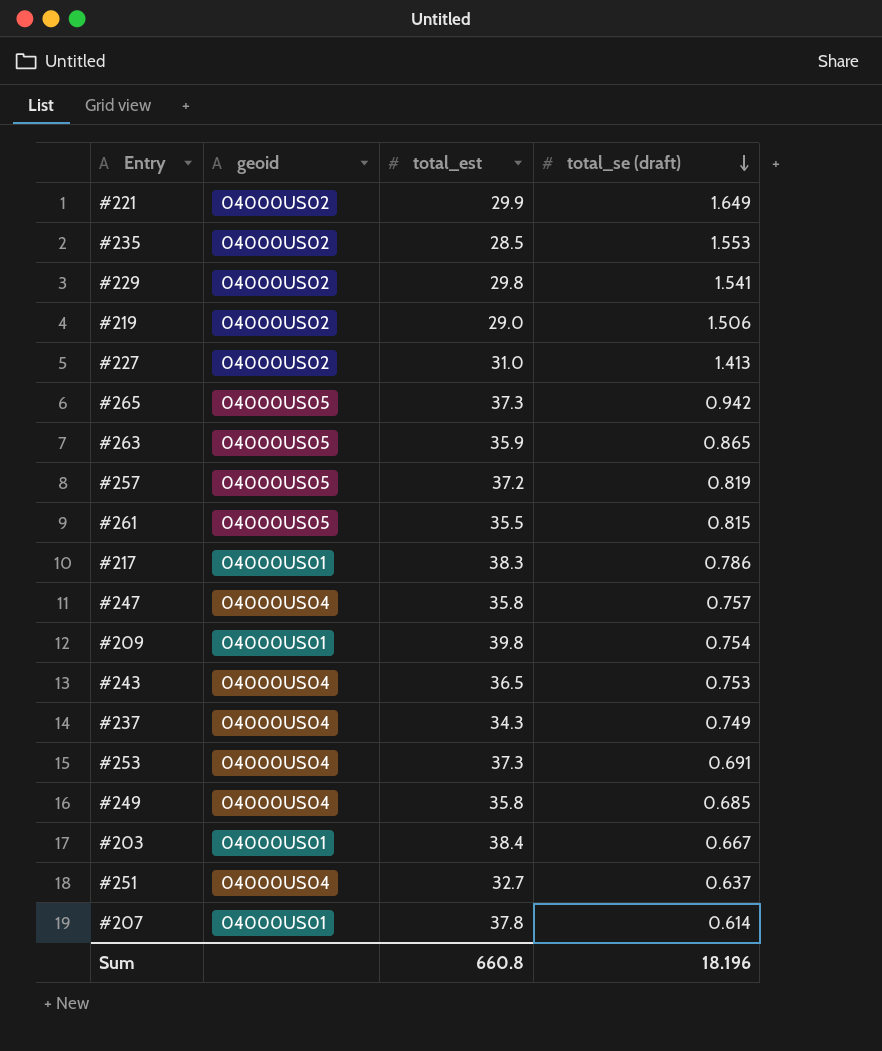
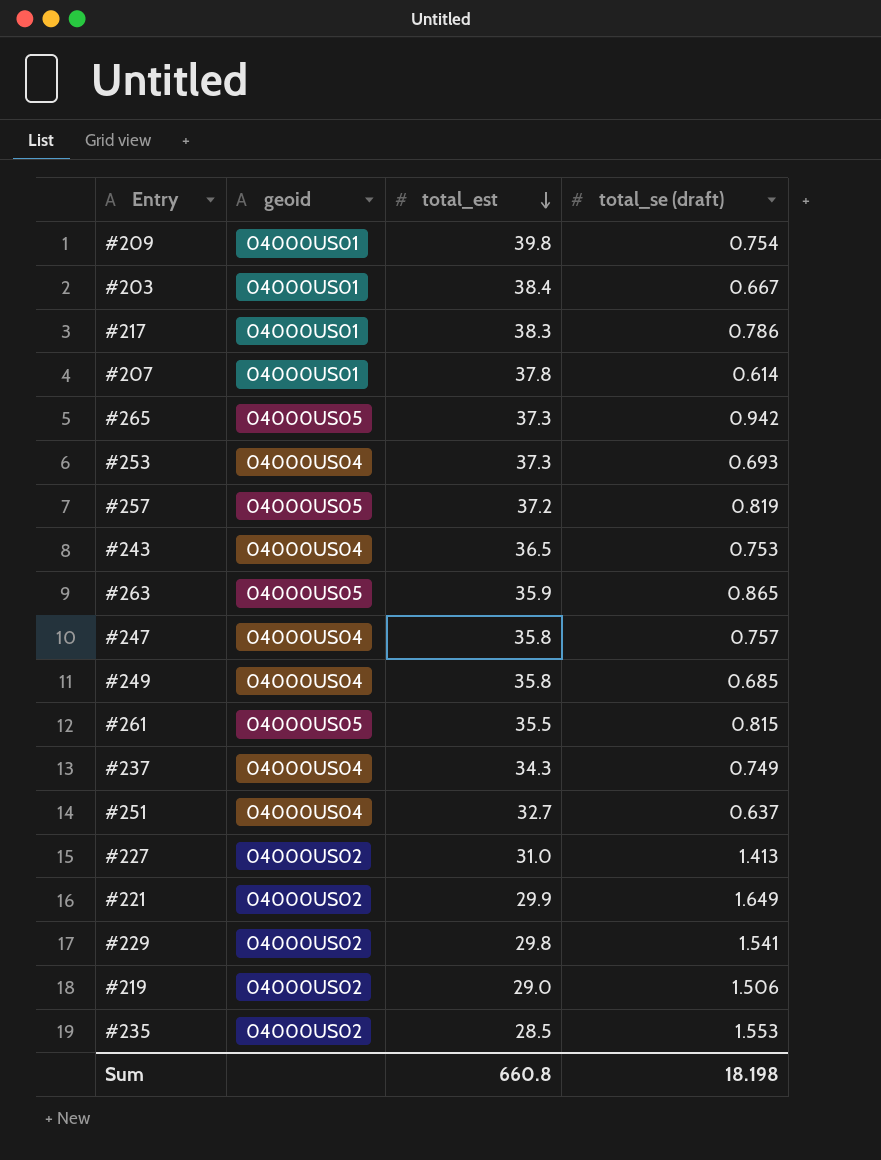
row order: total_se (draft) descending -> total_est descending
#253 | total_se (draft): 0.691 -> 0.693
Sum | total_se (draft): 18.196 -> 18.198

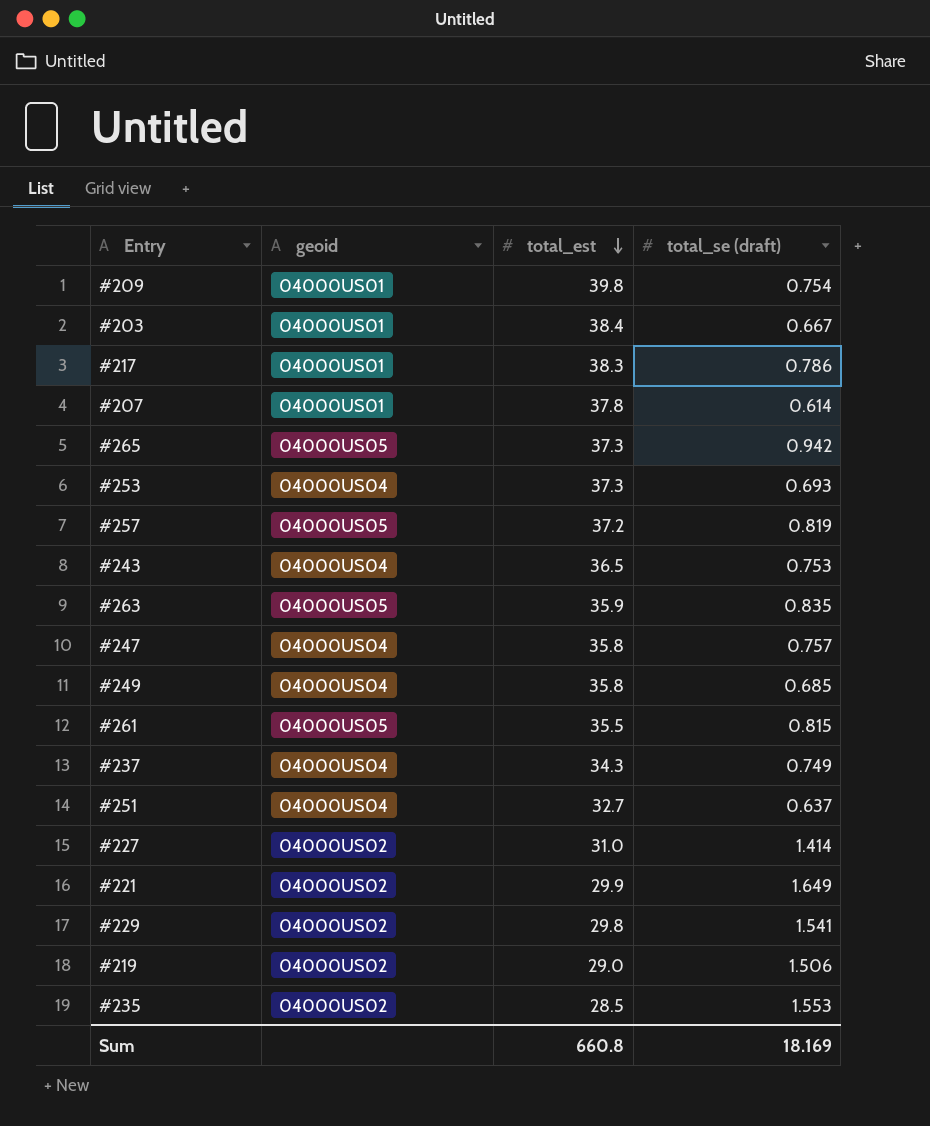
#263 | total_se (draft): 0.865 -> 0.835
#227 | total_se (draft): 1.413 -> 1.414
Sum | total_se (draft): 18.198 -> 18.169

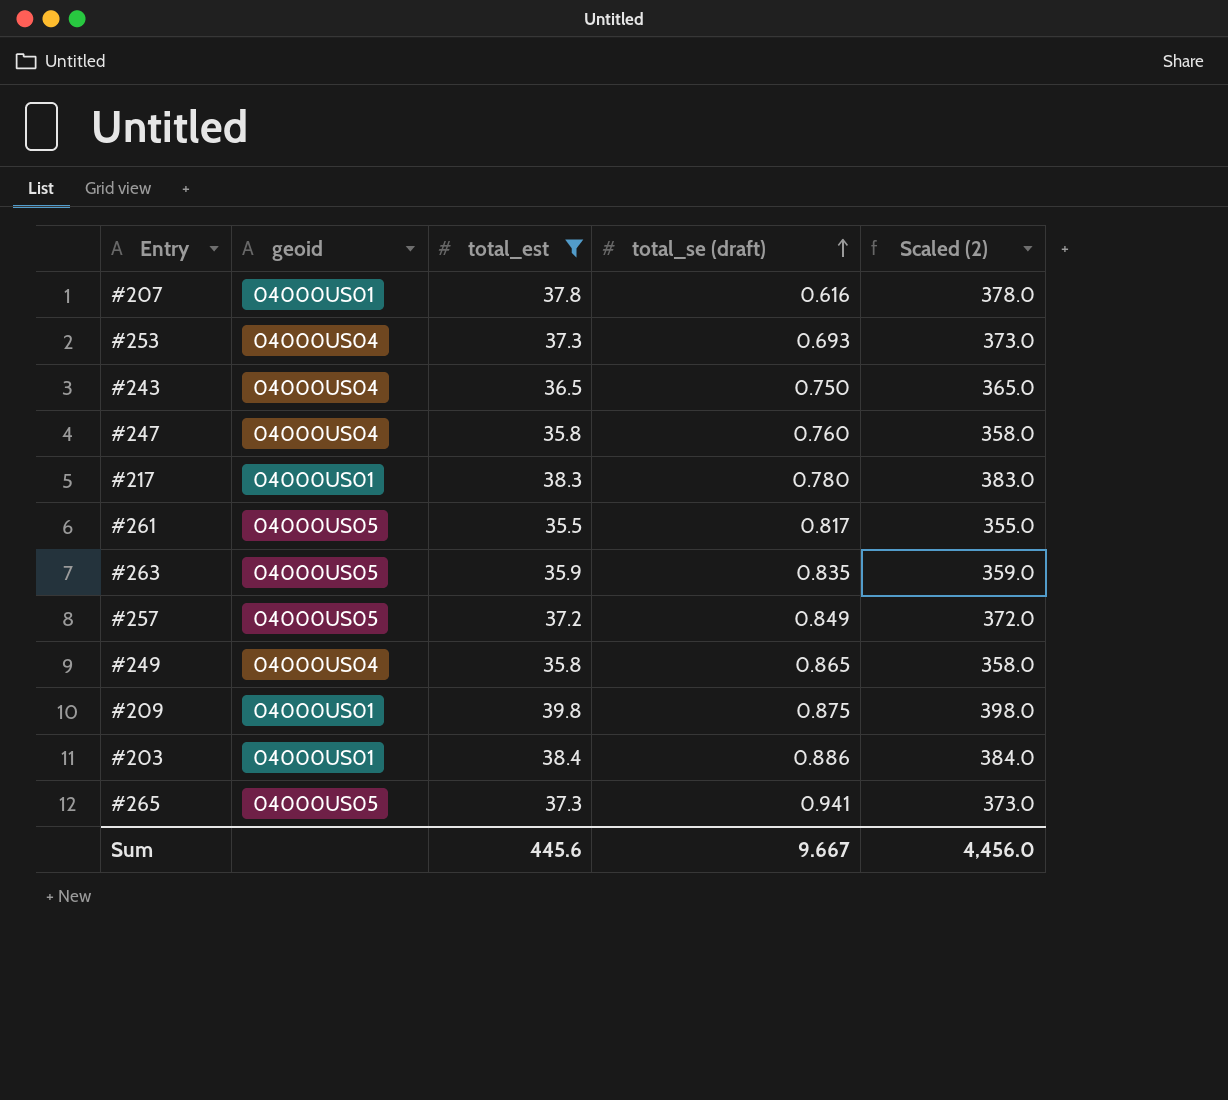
filter: none -> total_est >= 35.5
row order: total_est descending -> total_se (draft) ascending
column Scaled (2) | formula: none -> [total_est] * 10
#207 | total_se (draft): 0.614 -> 0.616
#243 | total_se (draft): 0.753 -> 0.750
#247 | total_se (draft): 0.757 -> 0.760
#217 | total_se (draft): 0.786 -> 0.780
#261 | total_se (draft): 0.815 -> 0.817
#257 | total_se (draft): 0.819 -> 0.849
#249 | total_se (draft): 0.685 -> 0.865
#209 | total_se (draft): 0.754 -> 0.875
#203 | total_se (draft): 0.667 -> 0.886
#265 | total_se (draft): 0.942 -> 0.941
Sum | total_est: 660.8 -> 445.6
Sum | total_se (draft): 18.169 -> 9.667

